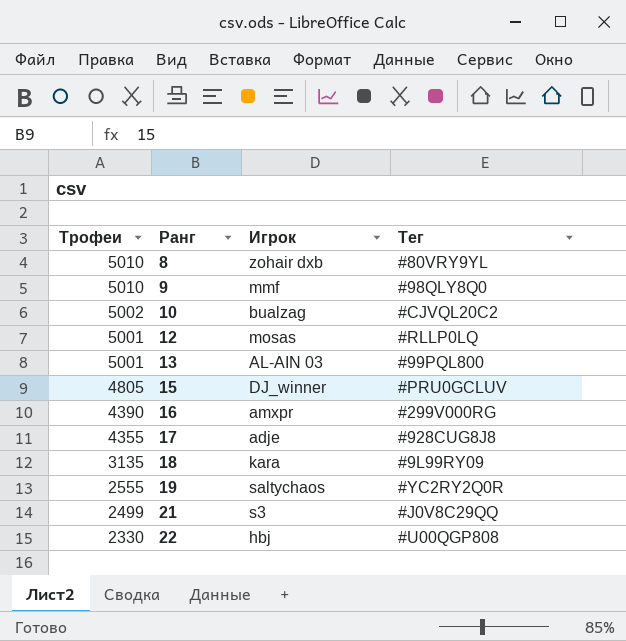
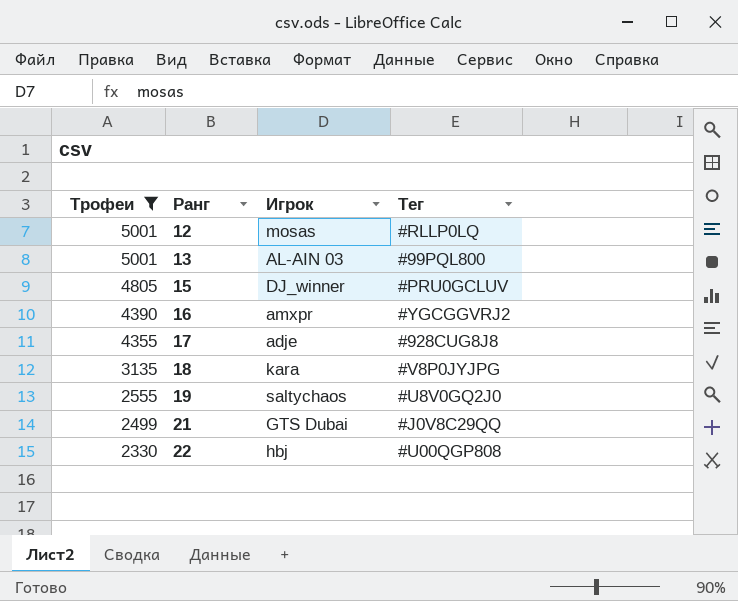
filter: none -> Трофеи <= 5001
16 | Тег: #299V000RG -> #YGCGGVRJ2
18 | Тег: #9L99RY09 -> #V8P0JYJPG
19 | Тег: #YC2RY2Q0R -> #U8V0GQ2J0
21 | Игрок: s3 -> GTS Dubai

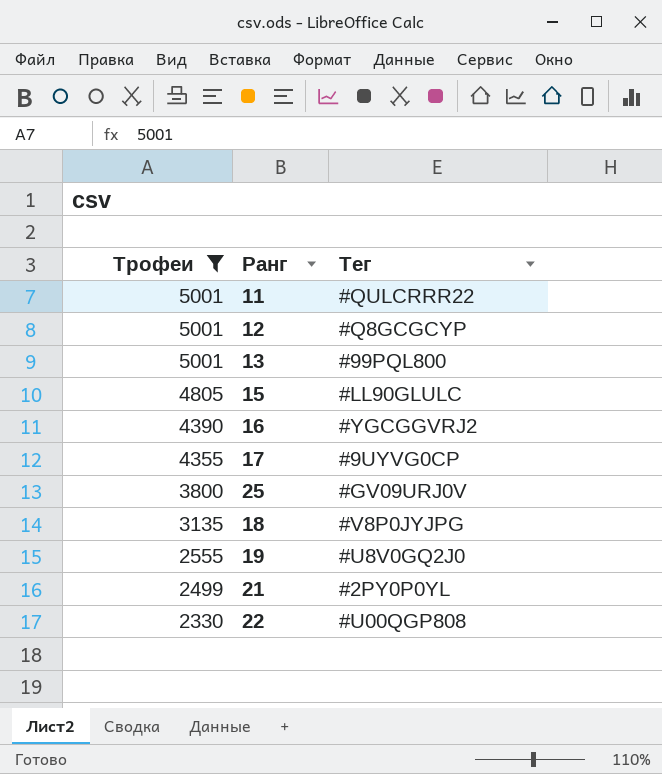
column Игрок | position: 3 -> none
row 11: none -> 5001 | #QULCRRR22
12 | Тег: #RLLP0LQ -> #Q8GCGCYP
15 | Тег: #PRU0GCLUV -> #LL90GLULC
17 | Тег: #928CUG8J8 -> #9UYVG0CP
row 25: none -> 3800 | #GV09URJ0V
21 | Тег: #J0V8C29QQ -> #2PY0P0YL

